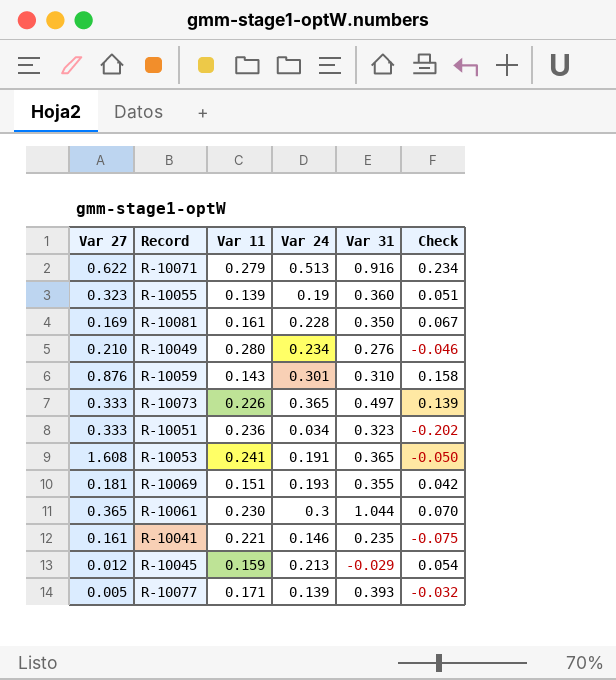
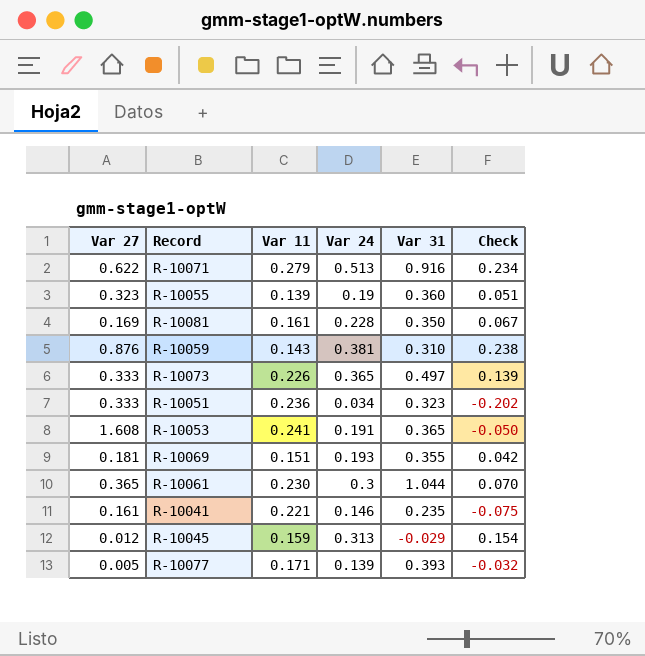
row R-10049: 0.210 | 0.280 | 0.234 | 0.276 | -0.046 -> none
R-10059 | Var 24: 0.301 -> 0.381
R-10059 | Check: 0.158 -> 0.238
R-10045 | Var 24: 0.213 -> 0.313
R-10045 | Check: 0.054 -> 0.154

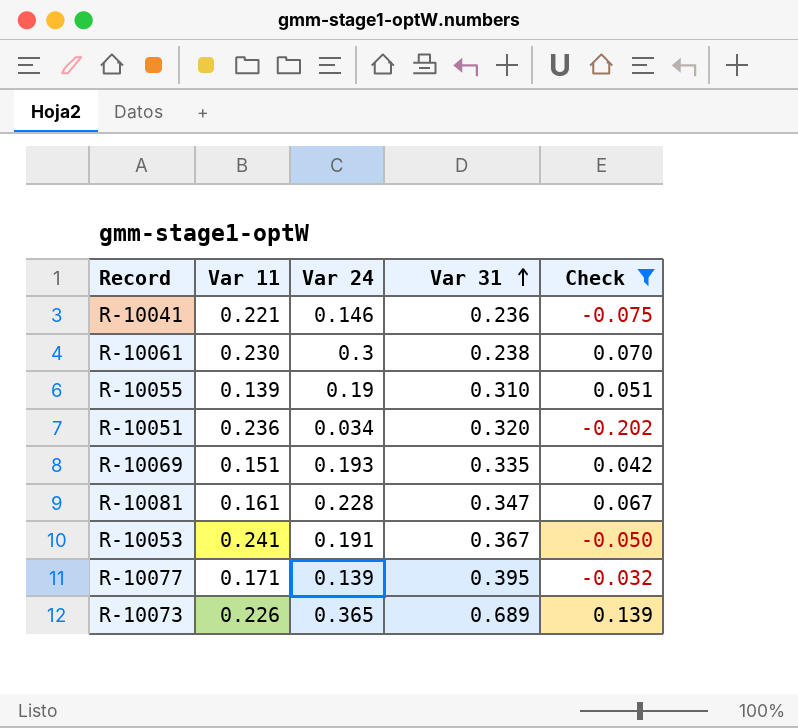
filter: none -> Check <= 0.139
row order: none -> Var 31 ascending
column Var 27 | position: 1 -> none
R-10041 | Var 31: 0.235 -> 0.236
R-10061 | Var 31: 1.044 -> 0.238
R-10055 | Var 31: 0.360 -> 0.310
R-10051 | Var 31: 0.323 -> 0.320
R-10069 | Var 31: 0.355 -> 0.335
R-10081 | Var 31: 0.350 -> 0.347
R-10053 | Var 31: 0.365 -> 0.367
R-10077 | Var 31: 0.393 -> 0.395
R-10073 | Var 31: 0.497 -> 0.689

